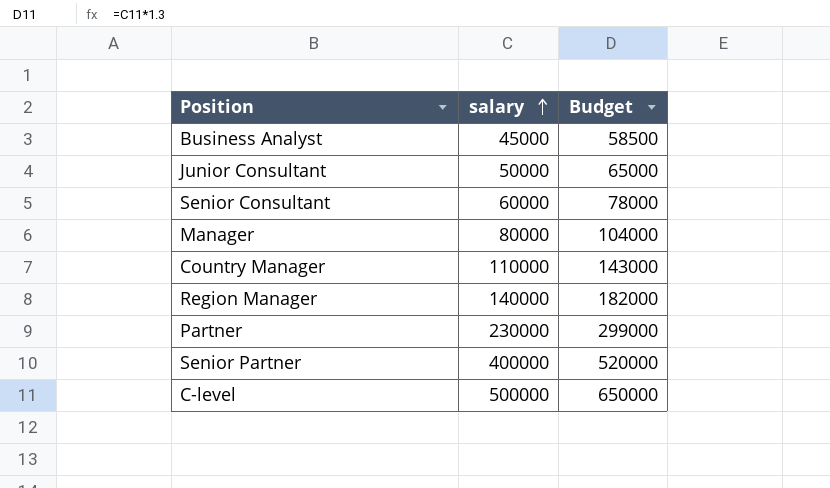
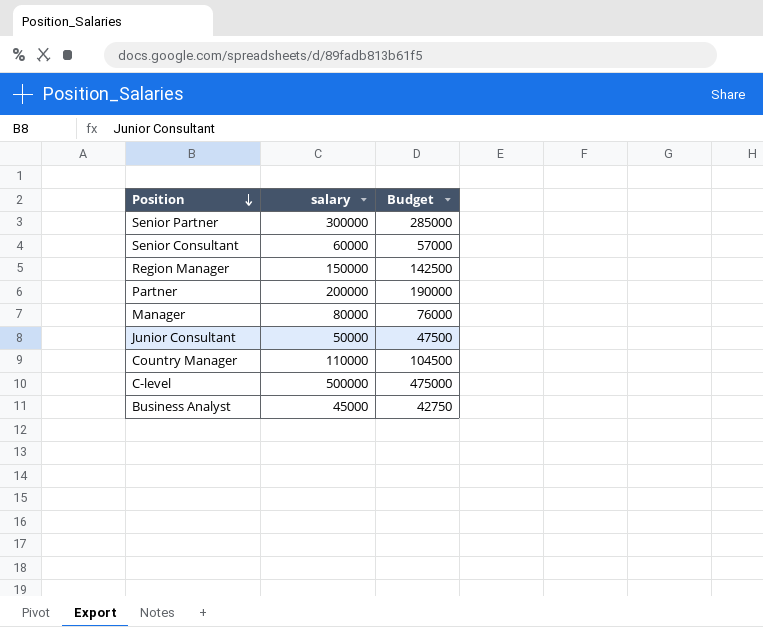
row order: salary ascending -> Position descending
column Budget | formula: [salary] * 1.3 -> [salary] * 0.95
Senior Partner | salary: 400000 -> 300000
Region Manager | salary: 140000 -> 150000
Partner | salary: 230000 -> 200000

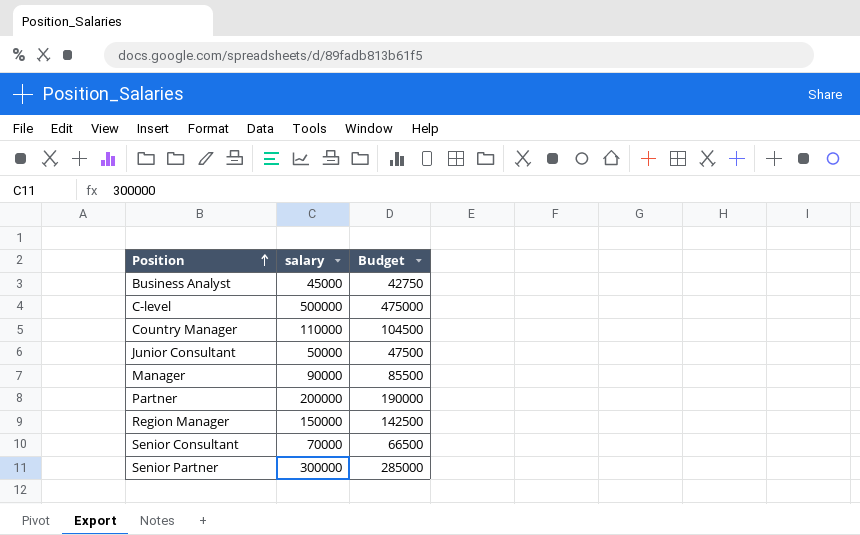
row order: Position descending -> Position ascending
Manager | salary: 80000 -> 90000
Manager | Budget: 76000 -> 85500
Senior Consultant | salary: 60000 -> 70000
Senior Consultant | Budget: 57000 -> 66500

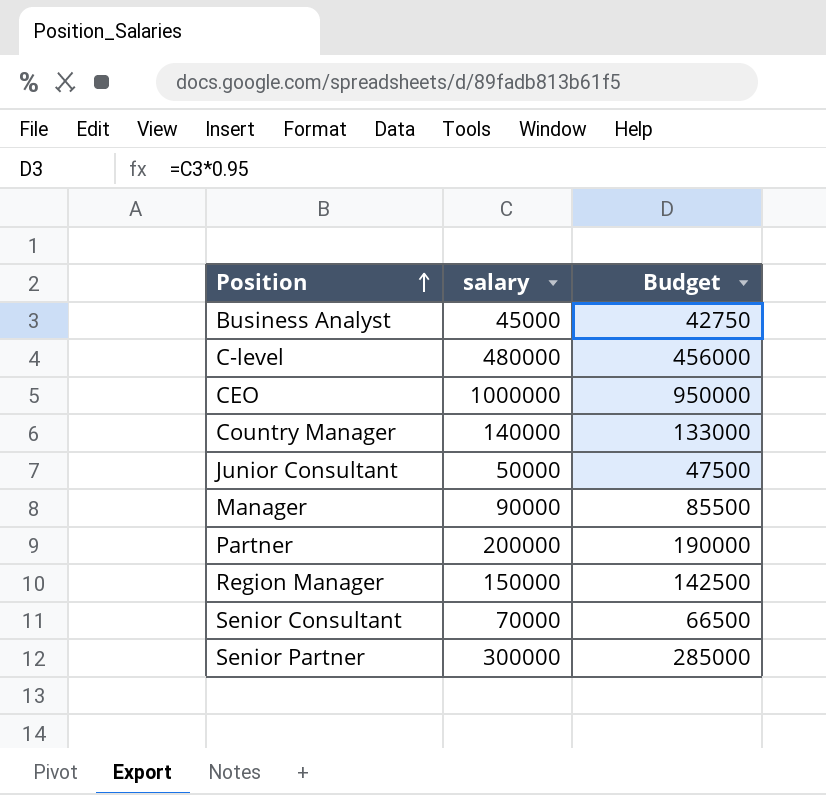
C-level | salary: 500000 -> 480000
C-level | Budget: 475000 -> 456000
row CEO: none -> 1000000 | 950000
Country Manager | salary: 110000 -> 140000
Country Manager | Budget: 104500 -> 133000

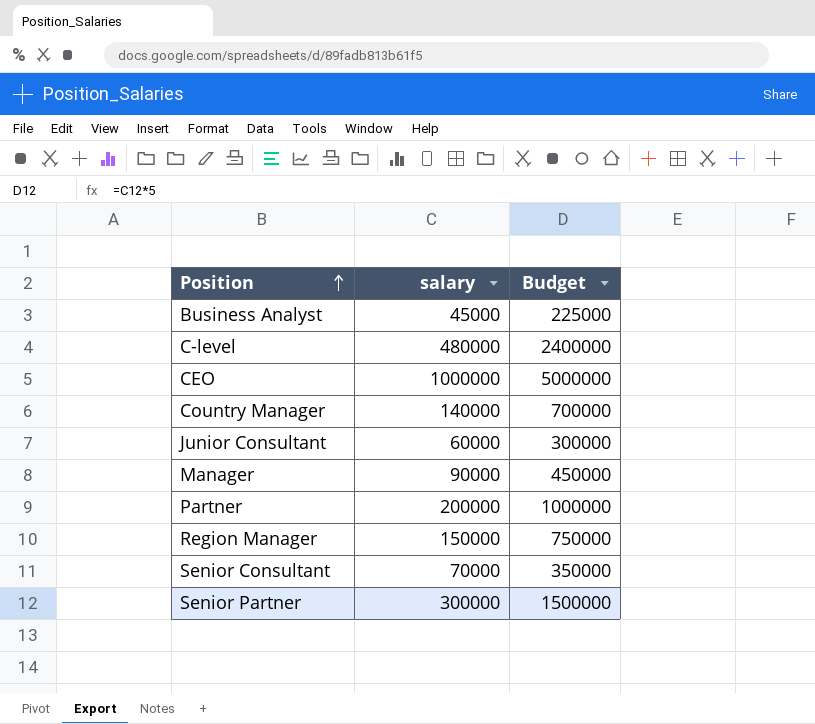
column Budget | formula: [salary] * 0.95 -> [salary] * 5
Junior Consultant | salary: 50000 -> 60000

